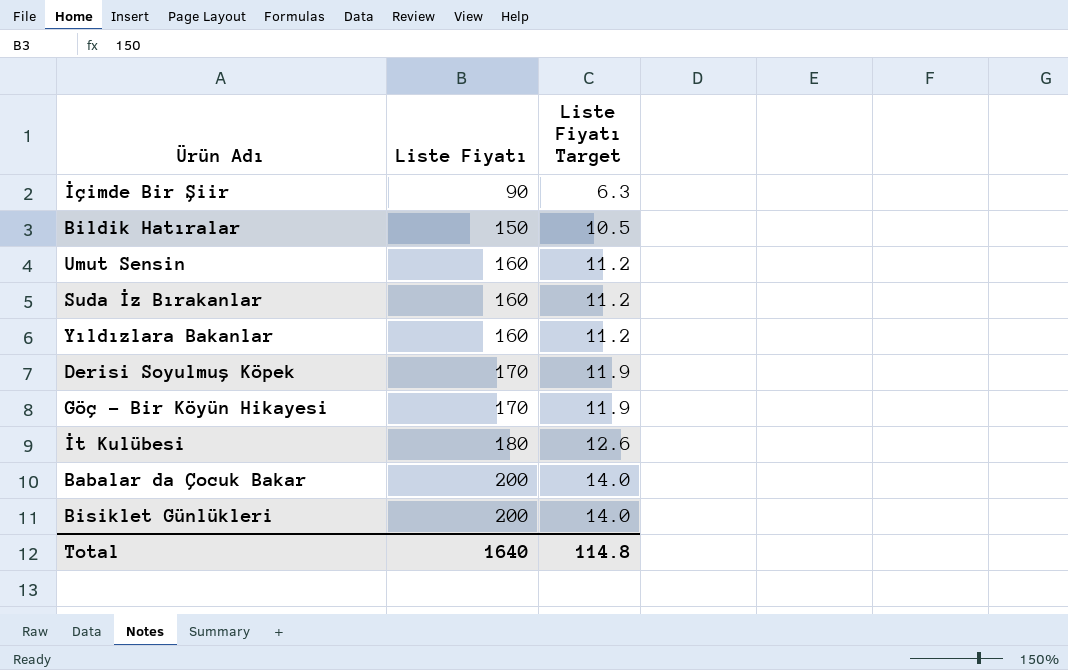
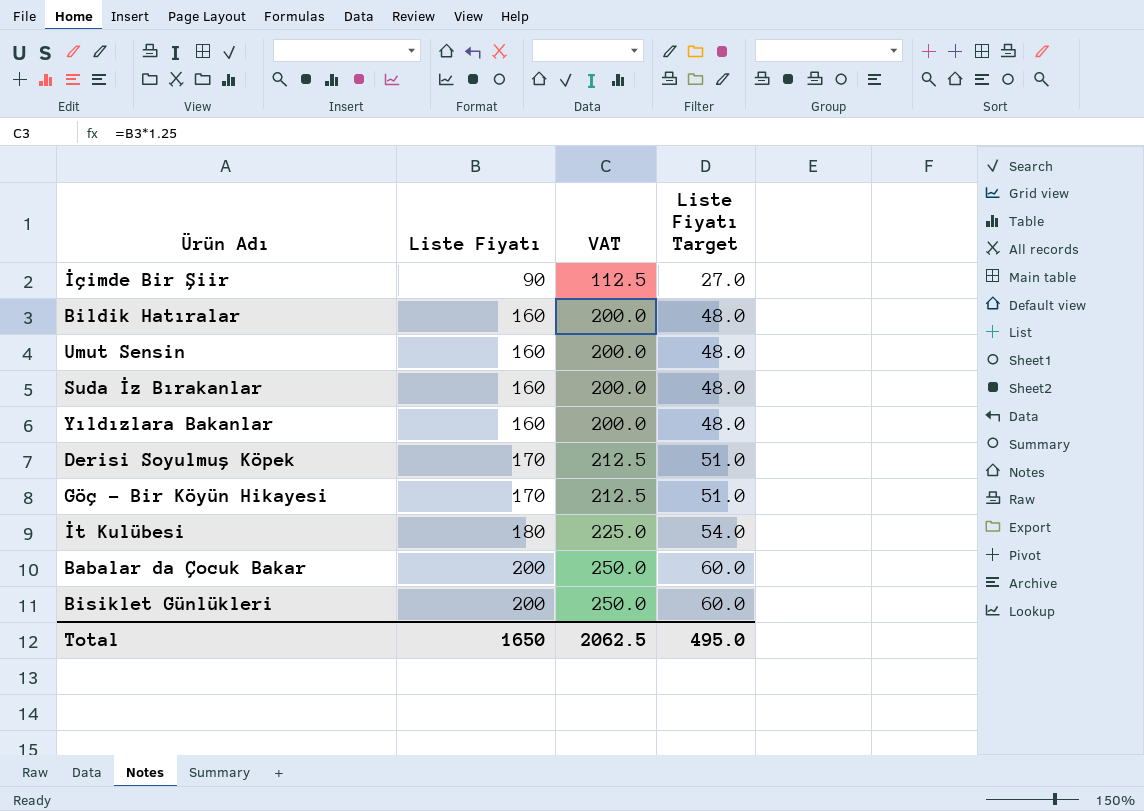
column VAT | formula: none -> [Liste Fiyatı] * 1.25
column Liste Fiyatı Target | formula: [Liste Fiyatı] * 0.07 -> [Liste Fiyatı] * 0.3
Bildik Hatıralar | Liste Fiyatı: 150 -> 160
Total | Liste Fiyatı: 1640 -> 1650
Total | Liste Fiyatı Target: 114.8 -> 495.0

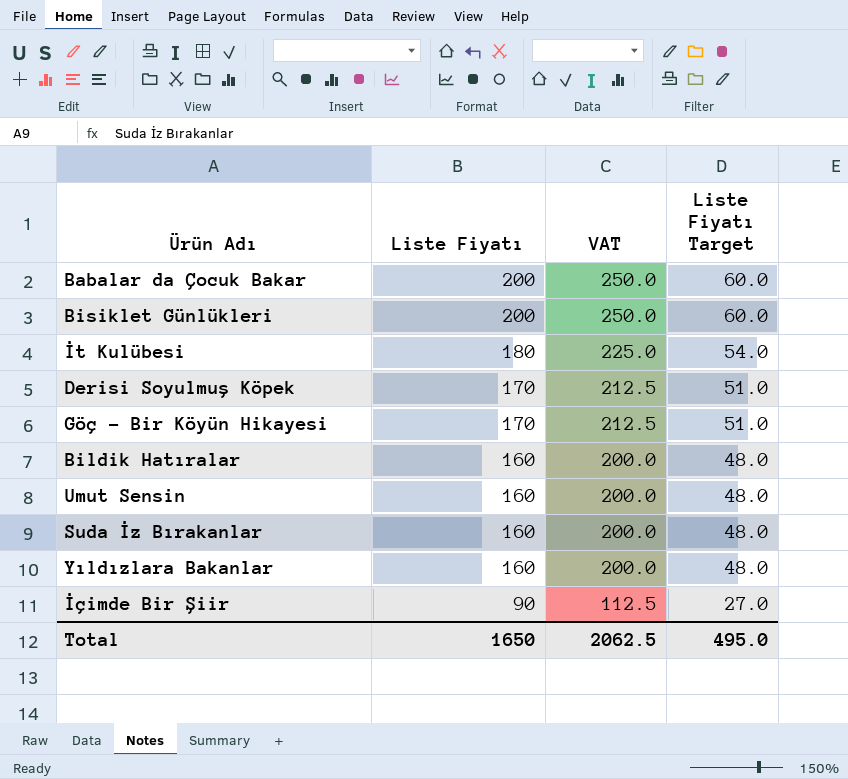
row order: Liste Fiyatı ascending -> Liste Fiyatı descending

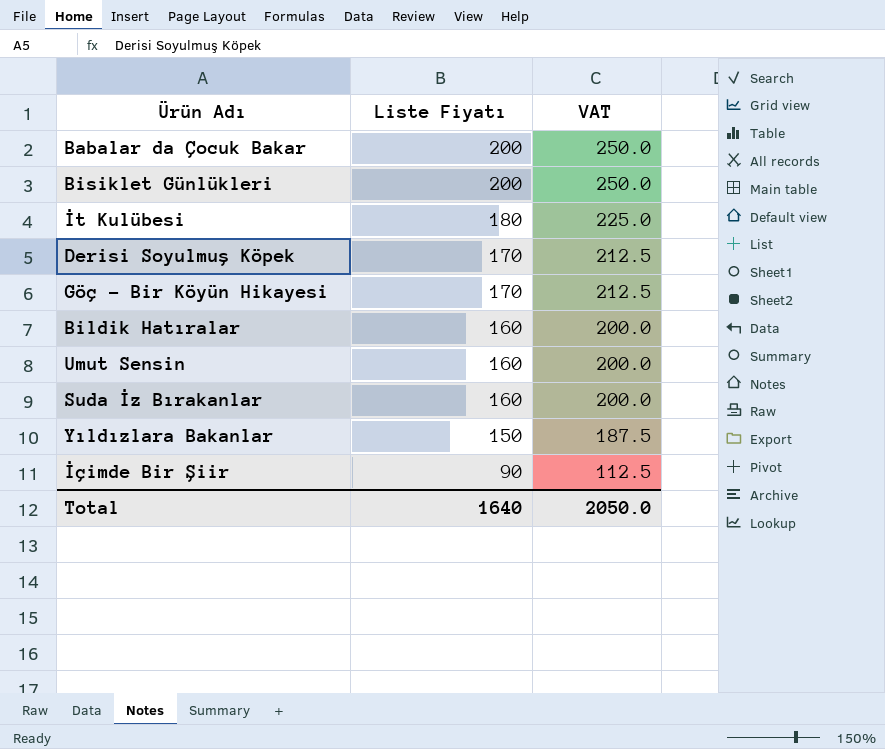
column Liste Fiyatı Target | formula: [Liste Fiyatı] * 0.3 -> none
Yıldızlara Bakanlar | Liste Fiyatı: 160 -> 150
Yıldızlara Bakanlar | VAT: 200.0 -> 187.5
Total | Liste Fiyatı: 1650 -> 1640
Total | VAT: 2062.5 -> 2050.0

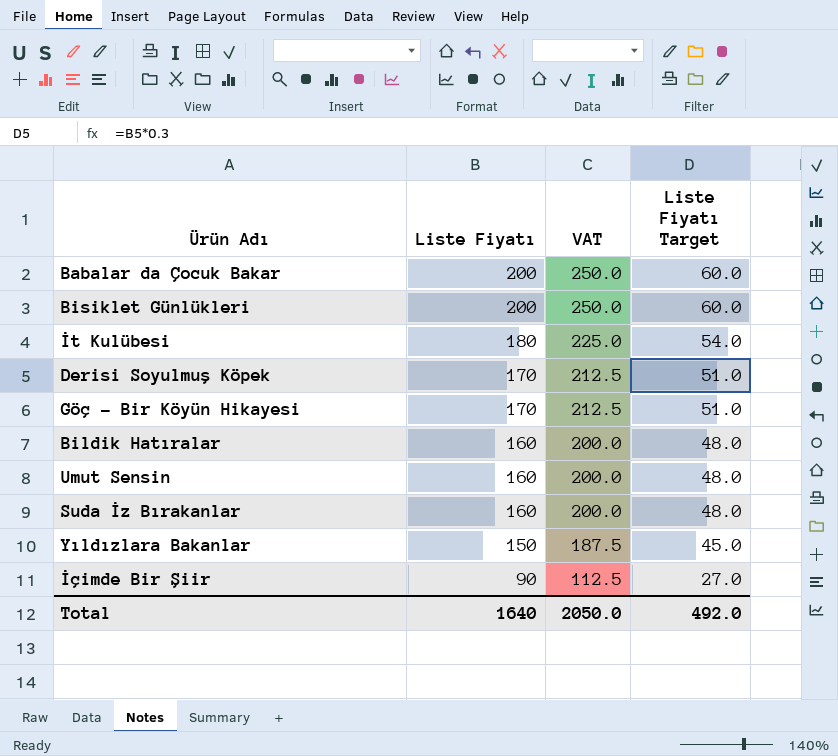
column Liste Fiyatı Target | formula: none -> [Liste Fiyatı] * 0.3

